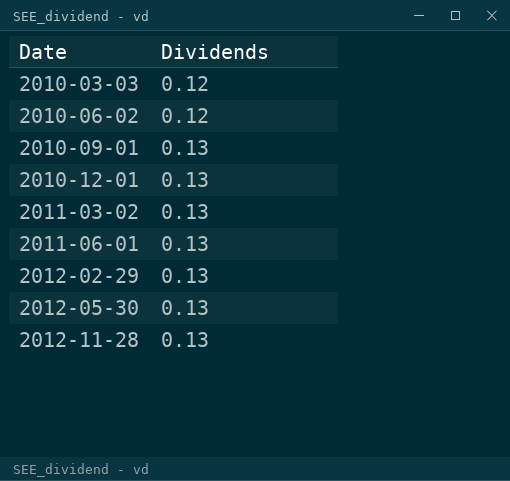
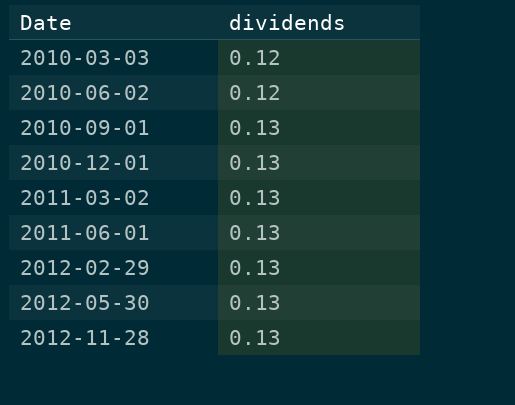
column name: Dividends -> dividends

